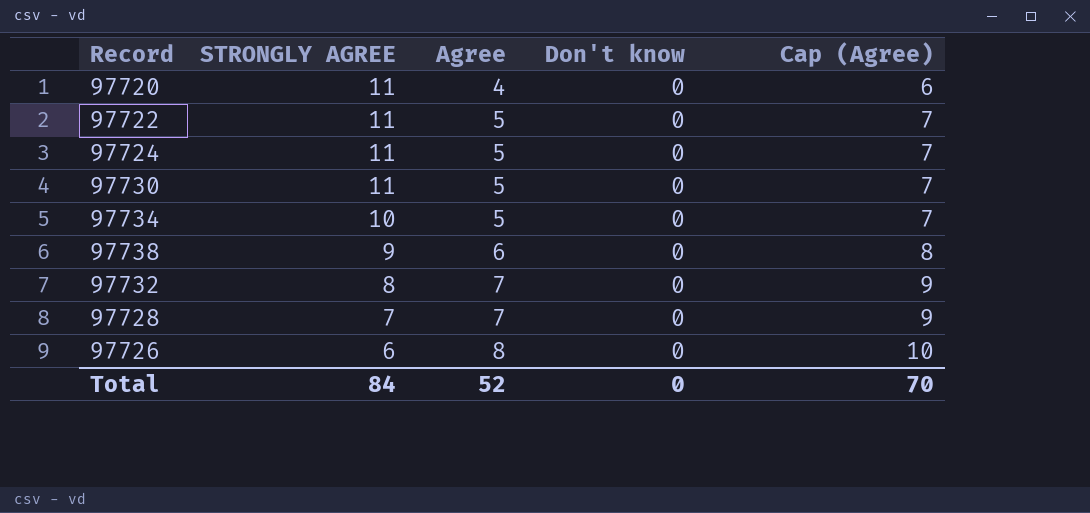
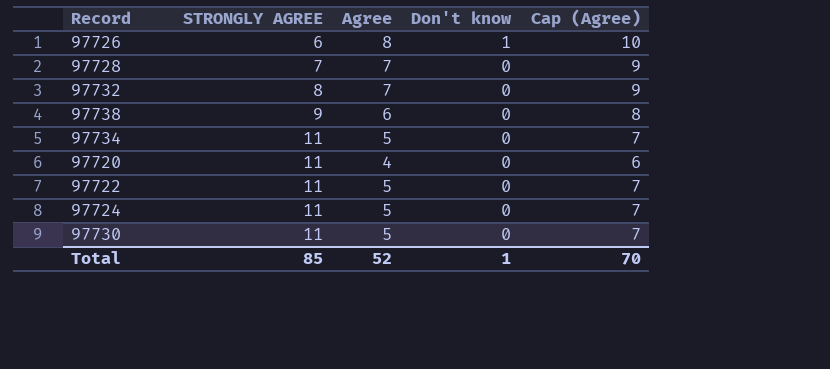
row order: STRONGLY AGREE descending -> STRONGLY AGREE ascending
97726 | Don't know: 0 -> 1
97734 | STRONGLY AGREE: 10 -> 11
Total | STRONGLY AGREE: 84 -> 85
Total | Don't know: 0 -> 1

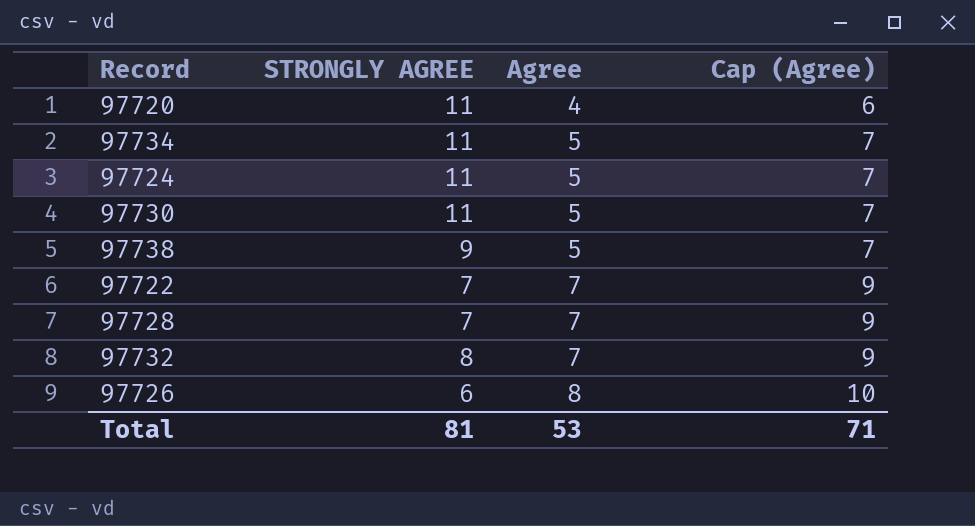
row order: STRONGLY AGREE ascending -> Agree ascending
column Don't know | position: 4 -> none
97738 | Agree: 6 -> 5
97738 | Cap (Agree): 8 -> 7
97722 | STRONGLY AGREE: 11 -> 7
97722 | Agree: 5 -> 7
97722 | Cap (Agree): 7 -> 9
Total | STRONGLY AGREE: 85 -> 81
Total | Agree: 52 -> 53
Total | Cap (Agree): 70 -> 71

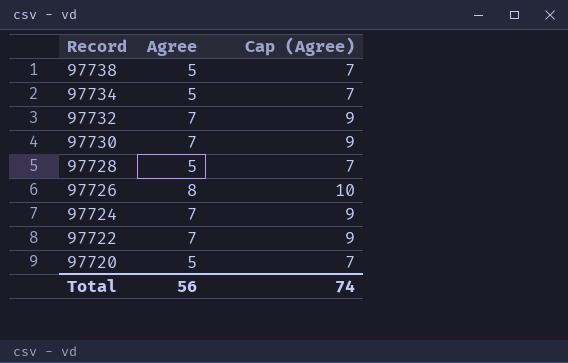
row order: Agree ascending -> Record descending
column STRONGLY AGREE | position: 2 -> none
97730 | Agree: 5 -> 7
97730 | Cap (Agree): 7 -> 9
97728 | Agree: 7 -> 5
97728 | Cap (Agree): 9 -> 7
97724 | Agree: 5 -> 7
97724 | Cap (Agree): 7 -> 9
97720 | Agree: 4 -> 5
97720 | Cap (Agree): 6 -> 7
Total | Agree: 53 -> 56
Total | Cap (Agree): 71 -> 74

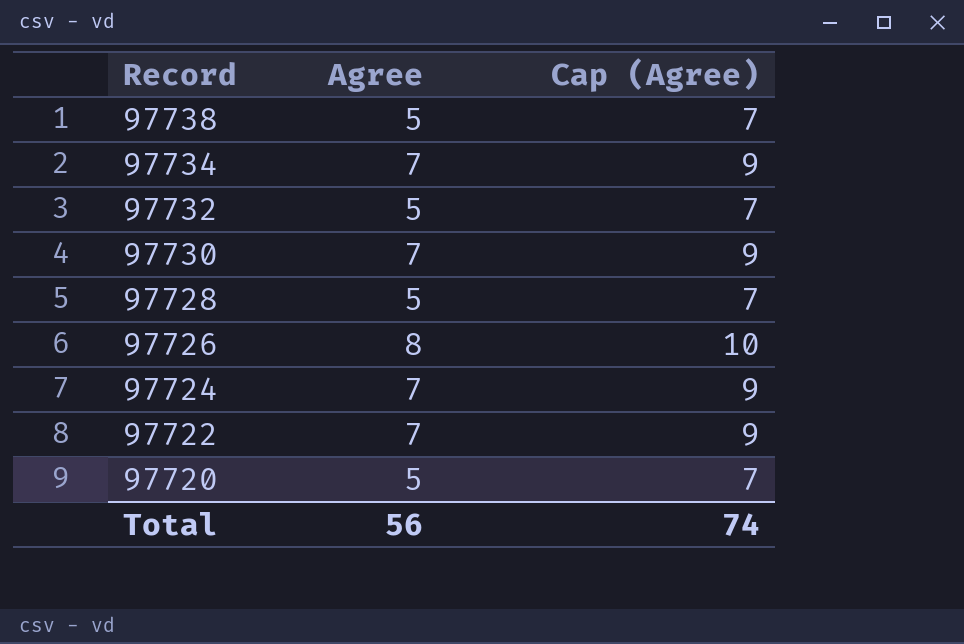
97734 | Agree: 5 -> 7
97734 | Cap (Agree): 7 -> 9
97732 | Agree: 7 -> 5
97732 | Cap (Agree): 9 -> 7

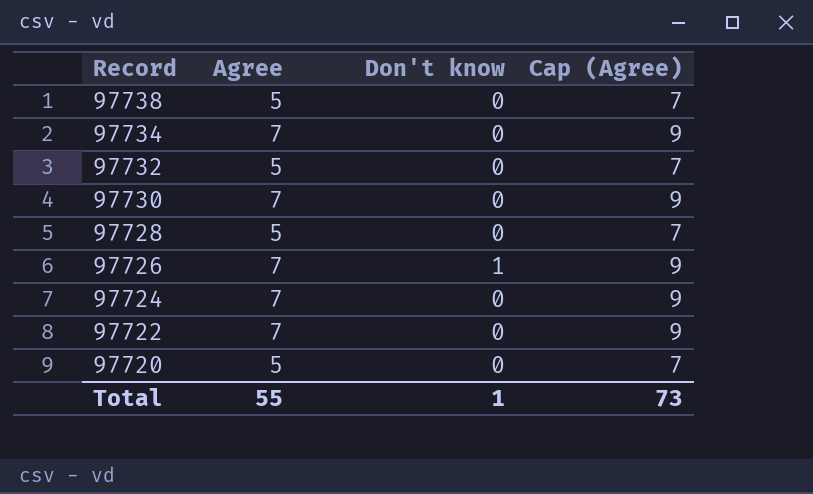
column Don't know | position: none -> 3
97726 | Agree: 8 -> 7
97726 | Cap (Agree): 10 -> 9
Total | Agree: 56 -> 55
Total | Cap (Agree): 74 -> 73

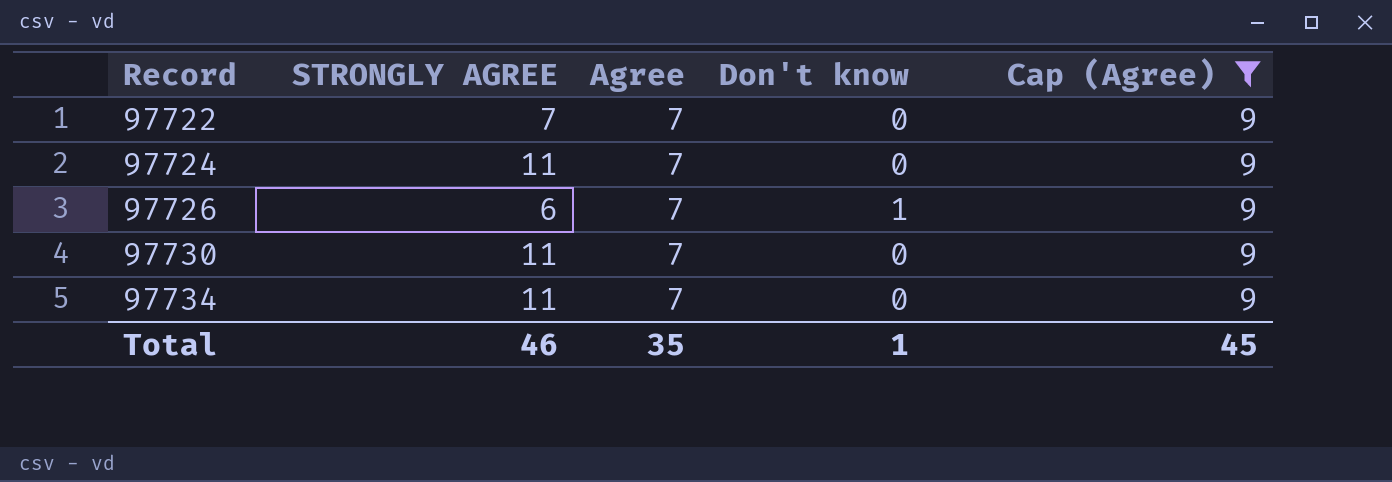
filter: none -> Cap (Agree) = 9
row order: Record descending -> Record ascending
column STRONGLY AGREE | position: none -> 2
Total | Agree: 55 -> 35
Total | Cap (Agree): 73 -> 45

